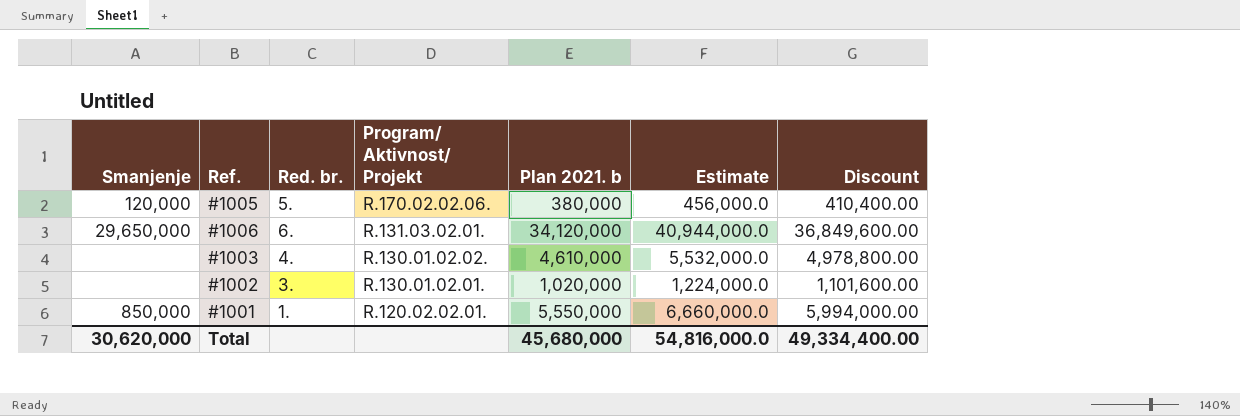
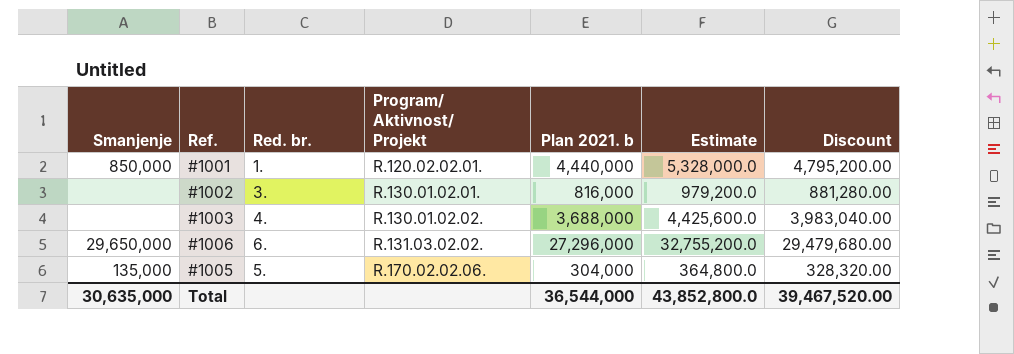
row order: Program/ Aktivnost/ Projekt descending -> Program/ Aktivnost/ Projekt ascending
#1001 | Plan 2021. b: 5,550,000 -> 4,440,000
#1001 | Estimate: 6,660,000.0 -> 5,328,000.0
#1001 | Discount: 5,994,000.00 -> 4,795,200.00
#1002 | Plan 2021. b: 1,020,000 -> 816,000
#1002 | Estimate: 1,224,000.0 -> 979,200.0
#1002 | Discount: 1,101,600.00 -> 881,280.00
#1003 | Plan 2021. b: 4,610,000 -> 3,688,000
#1003 | Estimate: 5,532,000.0 -> 4,425,600.0
#1003 | Discount: 4,978,800.00 -> 3,983,040.00
#1006 | Program/ Aktivnost/ Projekt: R.131.03.02.01. -> R.131.03.02.02.
#1006 | Plan 2021. b: 34,120,000 -> 27,296,000
#1006 | Estimate: 40,944,000.0 -> 32,755,200.0
#1006 | Discount: 36,849,600.00 -> 29,479,680.00
#1005 | Smanjenje: 120,000 -> 135,000
#1005 | Plan 2021. b: 380,000 -> 304,000
#1005 | Estimate: 456,000.0 -> 364,800.0
#1005 | Discount: 410,400.00 -> 328,320.00
Total | Smanjenje: 30,620,000 -> 30,635,000
Total | Plan 2021. b: 45,680,000 -> 36,544,000
Total | Estimate: 54,816,000.0 -> 43,852,800.0
Total | Discount: 49,334,400.00 -> 39,467,520.00

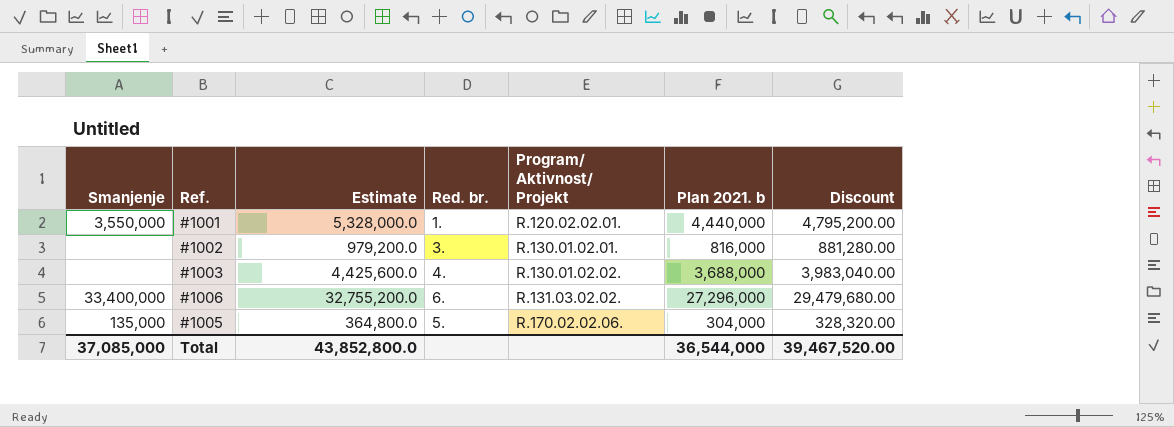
column Estimate | position: 6 -> 3
#1001 | Smanjenje: 850,000 -> 3,550,000
#1006 | Smanjenje: 29,650,000 -> 33,400,000
Total | Smanjenje: 30,635,000 -> 37,085,000

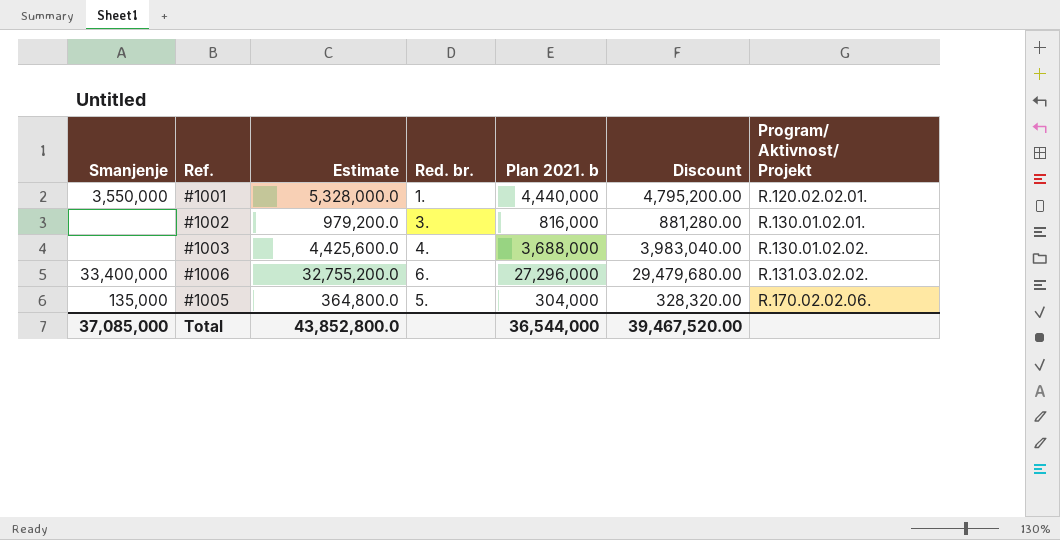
column Program/ Aktivnost/ Projekt | position: 5 -> 7

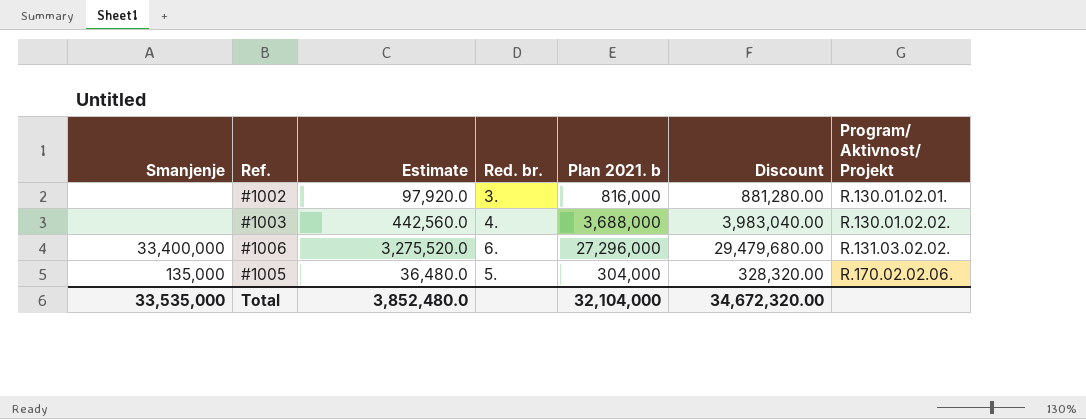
column Estimate | formula: [Plan 2021. b] * 1.2 -> [Plan 2021. b] * 0.12
row #1001: 3,550,000 | 5,328,000.0 | 1. | 4,440,000 | 4,795,200.00 | R.120.02.02.01. -> none
Total | Smanjenje: 37,085,000 -> 33,535,000
Total | Estimate: 43,852,800.0 -> 3,852,480.0
Total | Plan 2021. b: 36,544,000 -> 32,104,000
Total | Discount: 39,467,520.00 -> 34,672,320.00

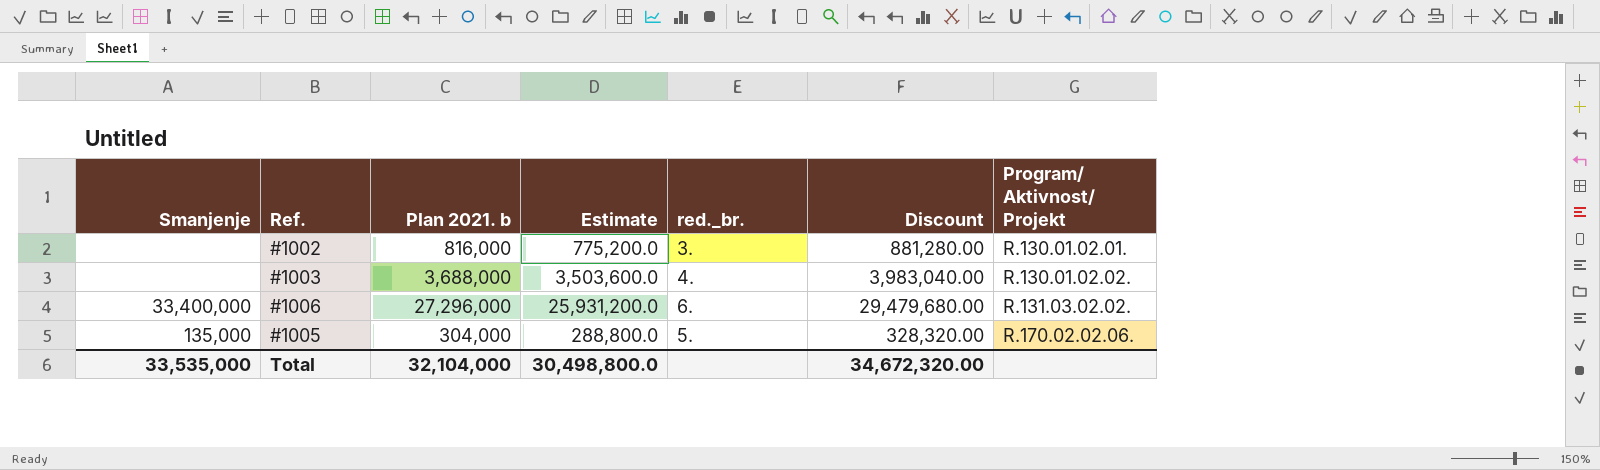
column Plan 2021. b | position: 5 -> 3
column Estimate | formula: [Plan 2021. b] * 0.12 -> [Plan 2021. b] * 0.95
column name: Red. br. -> red._br.
Total | Estimate: 3,852,480.0 -> 30,498,800.0

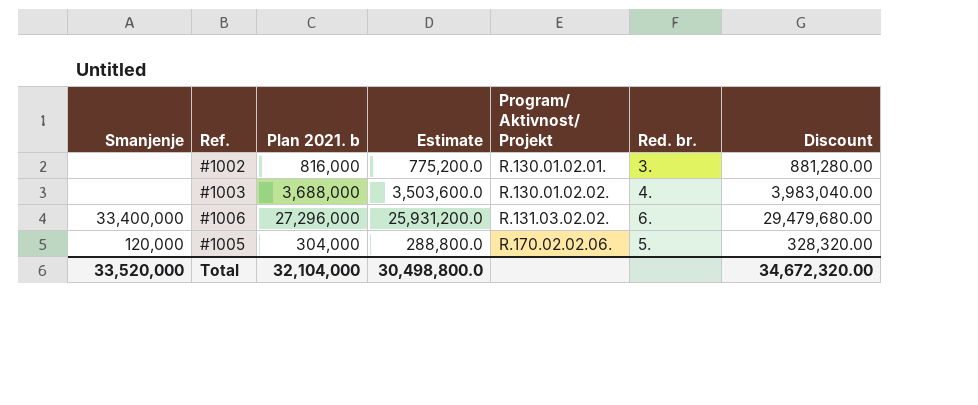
column Program/ Aktivnost/ Projekt | position: 7 -> 5
column name: red._br. -> Red. br.
#1005 | Smanjenje: 135,000 -> 120,000
Total | Smanjenje: 33,535,000 -> 33,520,000

